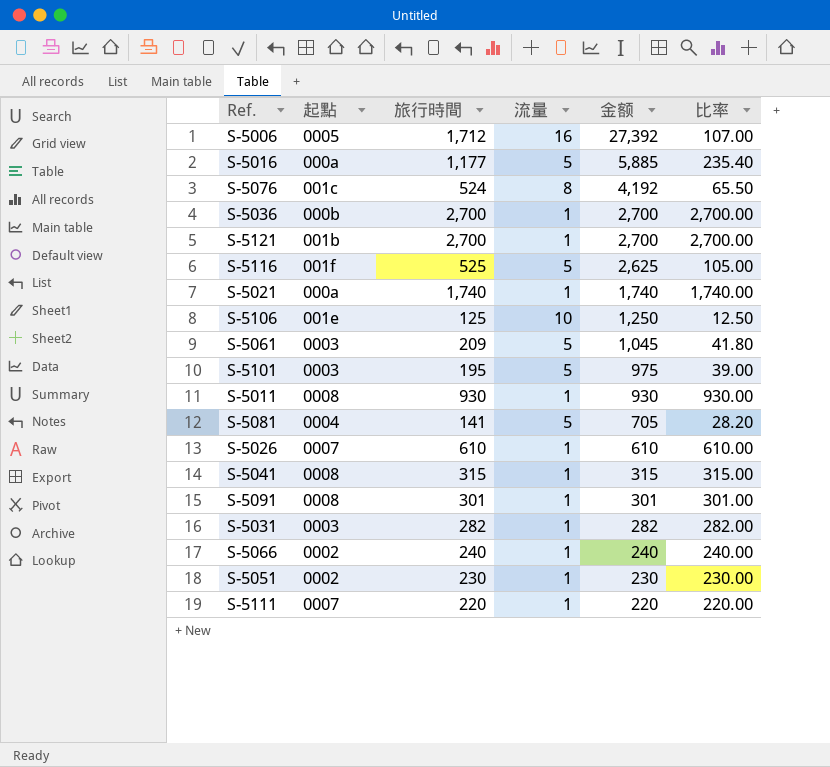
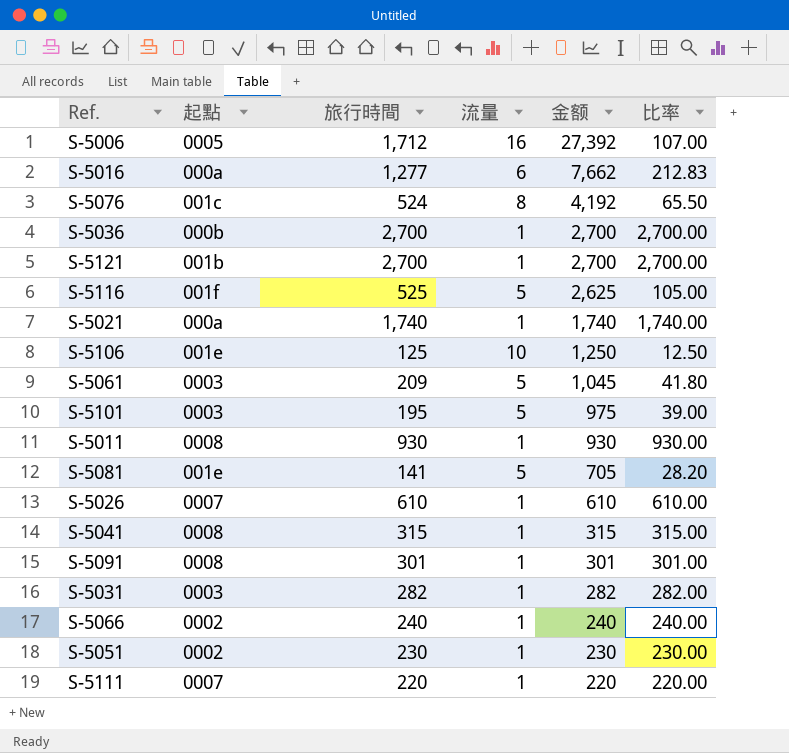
S-5016 | 旅行時間: 1,177 -> 1,277
S-5016 | 流量: 5 -> 6
S-5016 | 金额: 5,885 -> 7,662
S-5016 | 比率: 235.40 -> 212.83
S-5081 | 起點: 0004 -> 001e

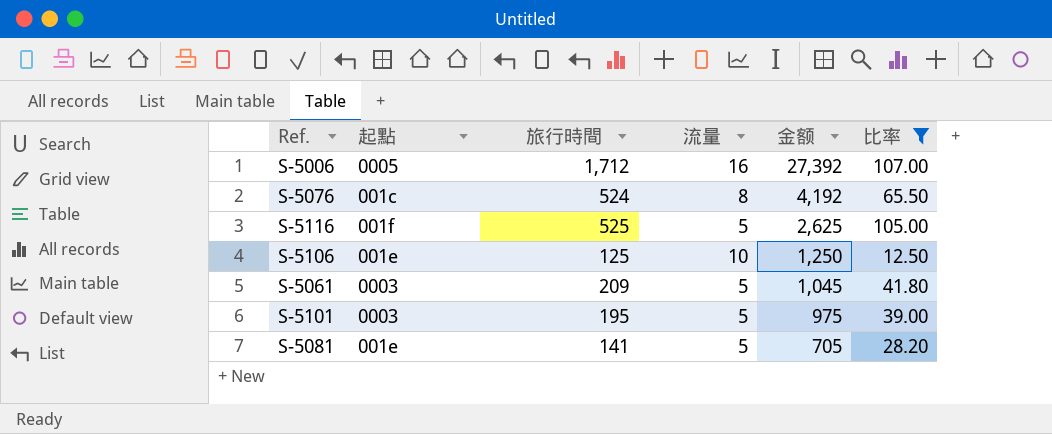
filter: none -> 比率 <= 107.00

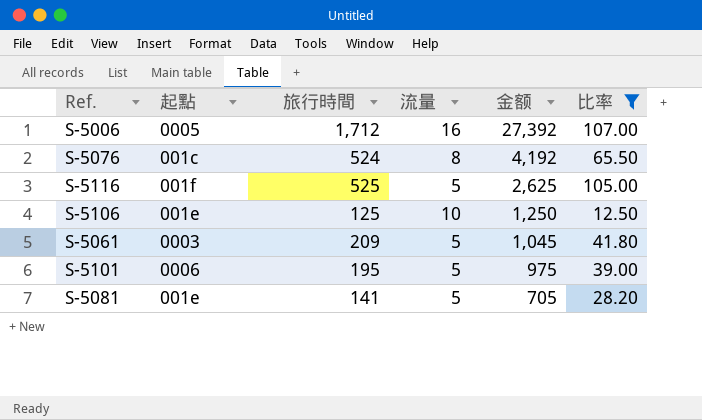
S-5101 | 起點: 0003 -> 0006

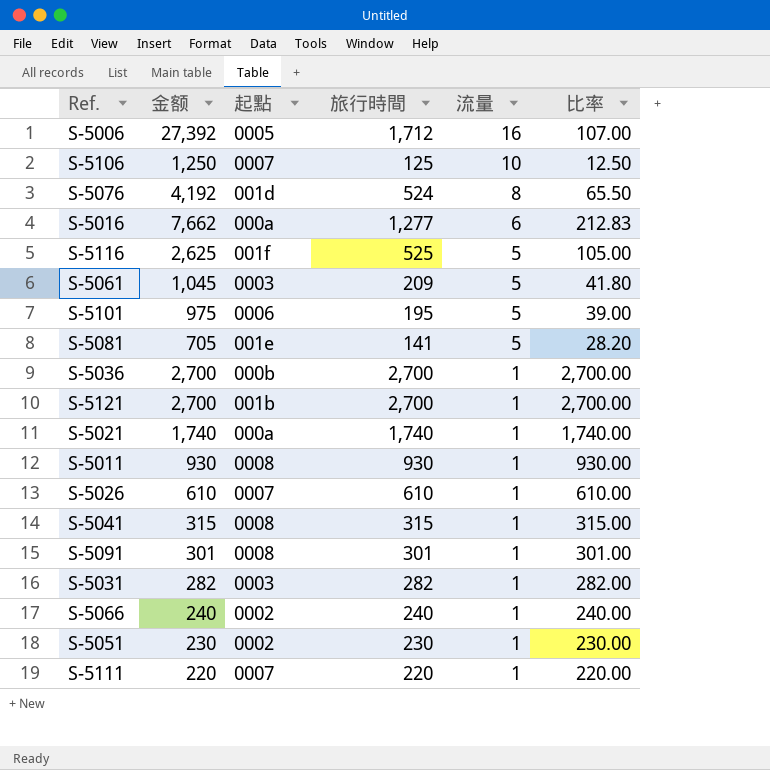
filter: 比率 <= 107.00 -> none
row order: 金额 descending -> 流量 descending
column 金额 | position: 5 -> 2
S-5106 | 起點: 001e -> 0007
S-5076 | 起點: 001c -> 001d

